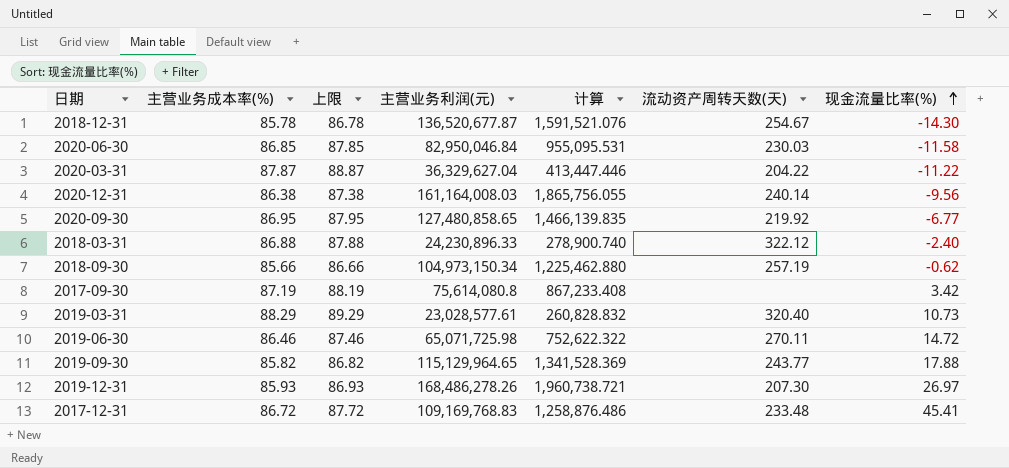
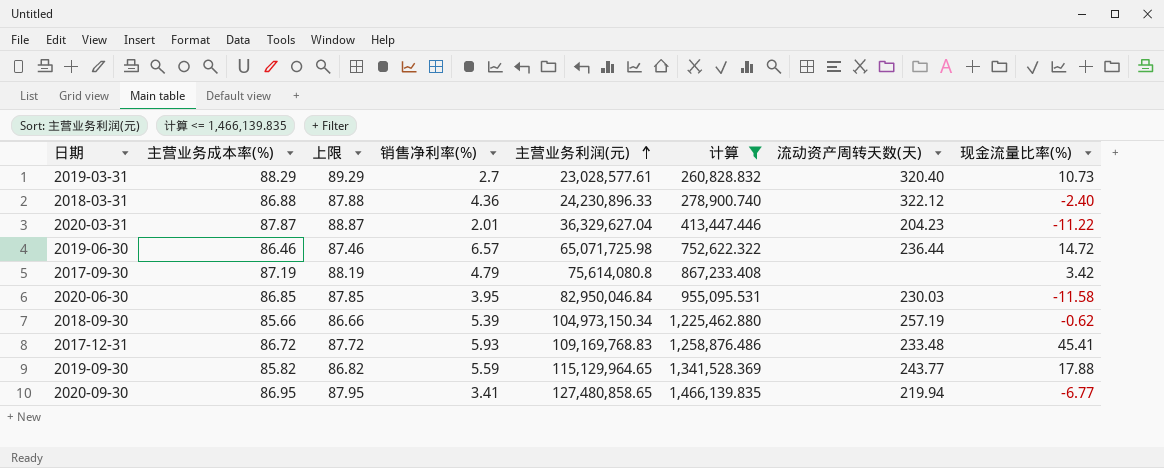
filter: none -> 计算 <= 1,466,139.835
row order: 现金流量比率(%) ascending -> 主营业务利润(元) ascending
column 销售净利率(%) | position: none -> 4
2020-03-31 | 流动资产周转天数(天): 204.22 -> 204.23
2019-06-30 | 流动资产周转天数(天): 270.11 -> 236.44
2020-09-30 | 流动资产周转天数(天): 219.92 -> 219.94

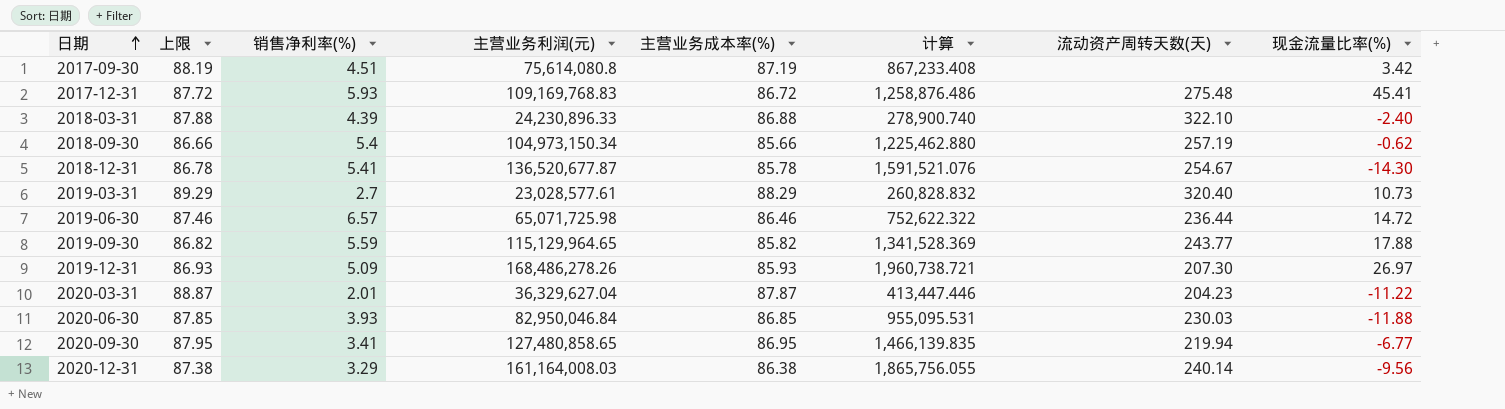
filter: 计算 <= 1,466,139.835 -> none
row order: 主营业务利润(元) ascending -> 日期 ascending
column 主营业务成本率(%) | position: 2 -> 5
2017-09-30 | 销售净利率(%): 4.79 -> 4.51
2017-12-31 | 流动资产周转天数(天): 233.48 -> 275.48
2018-03-31 | 销售净利率(%): 4.36 -> 4.39
2018-03-31 | 流动资产周转天数(天): 322.12 -> 322.10
2018-09-30 | 销售净利率(%): 5.39 -> 5.4
2020-06-30 | 销售净利率(%): 3.95 -> 3.93
2020-06-30 | 现金流量比率(%): -11.58 -> -11.88

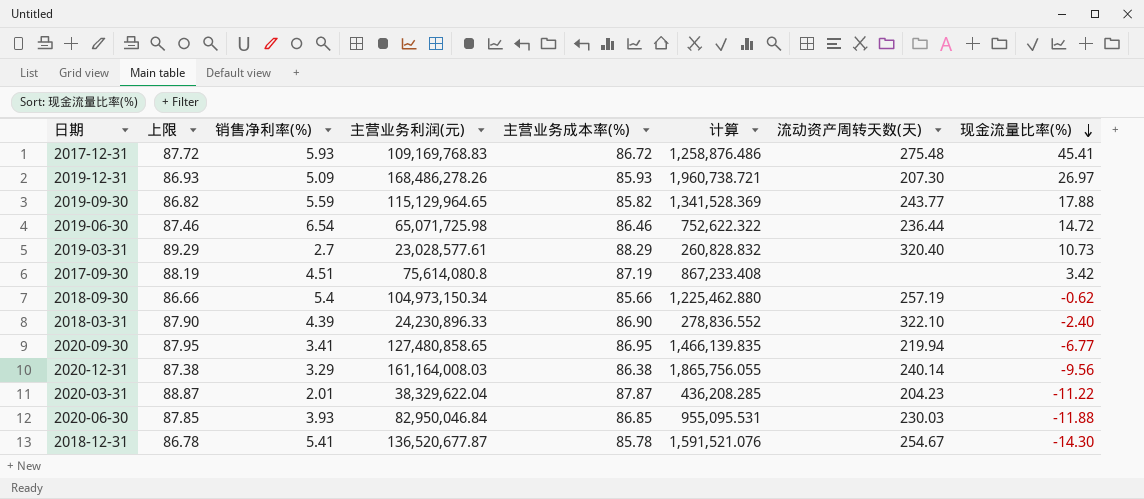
row order: 日期 ascending -> 现金流量比率(%) descending
2019-06-30 | 销售净利率(%): 6.57 -> 6.54
2018-03-31 | 上限: 87.88 -> 87.90
2018-03-31 | 主营业务成本率(%): 86.88 -> 86.90
2018-03-31 | 计算: 278,900.740 -> 278,836.552
2020-03-31 | 主营业务利润(元): 36,329,627.04 -> 38,329,622.04
2020-03-31 | 计算: 413,447.446 -> 436,208.285

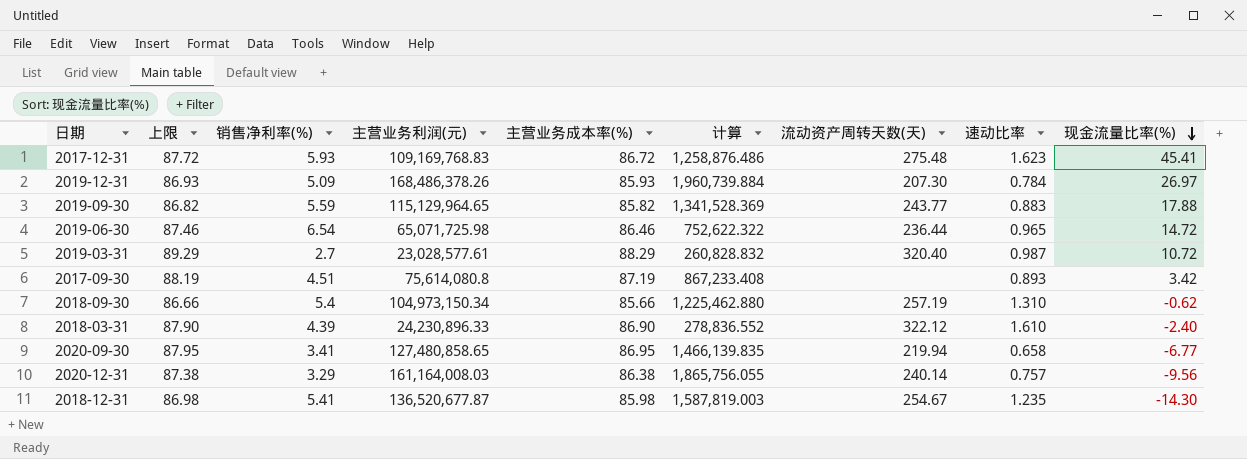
column 速动比率 | position: none -> 8
row 2020-03-31: 88.87 | 2.01 | 38,329,622.04 | 87.87 | 436,208.285 | 204.23 | -11.22 -> none
row 2020-06-30: 87.85 | 3.93 | 82,950,046.84 | 86.85 | 955,095.531 | 230.03 | -11.88 -> none
2019-12-31 | 主营业务利润(元): 168,486,278.26 -> 168,486,378.26
2019-12-31 | 计算: 1,960,738.721 -> 1,960,739.884
2019-03-31 | 现金流量比率(%): 10.73 -> 10.72
2018-03-31 | 流动资产周转天数(天): 322.10 -> 322.12
2018-12-31 | 上限: 86.78 -> 86.98
2018-12-31 | 主营业务成本率(%): 85.78 -> 85.98
2018-12-31 | 计算: 1,591,521.076 -> 1,587,819.003

